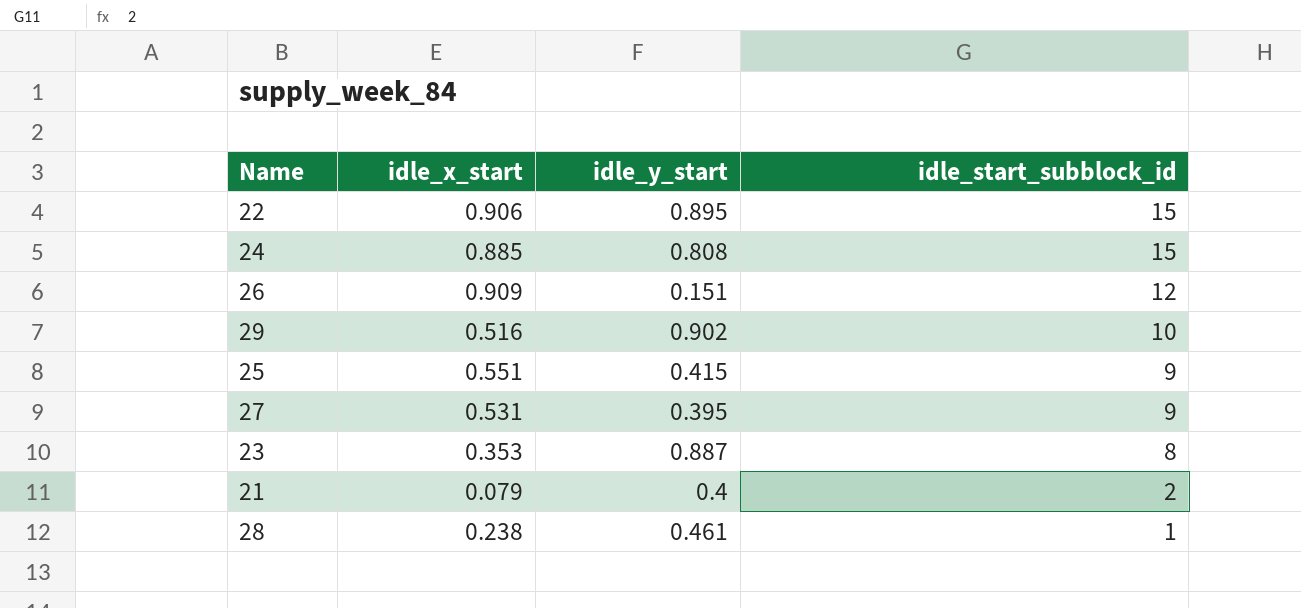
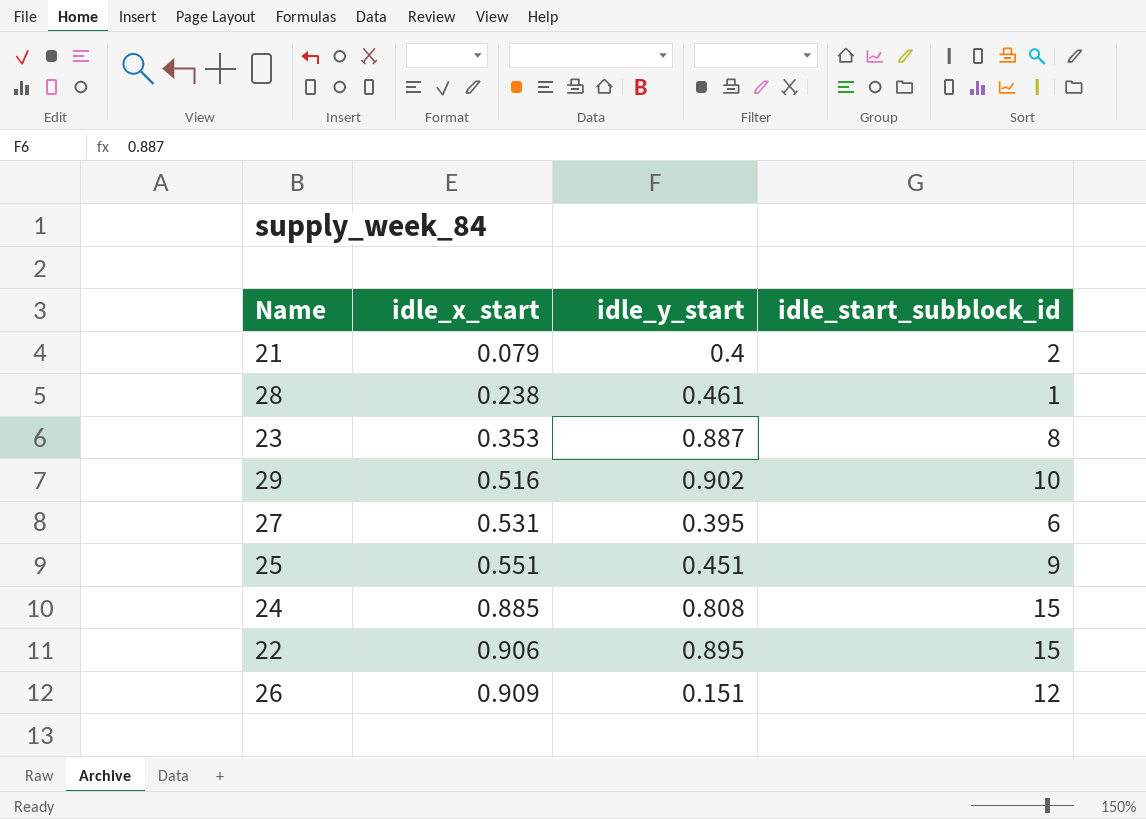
row order: idle_start_subblock_id descending -> idle_x_start ascending
27 | idle_start_subblock_id: 9 -> 6
25 | idle_y_start: 0.415 -> 0.451

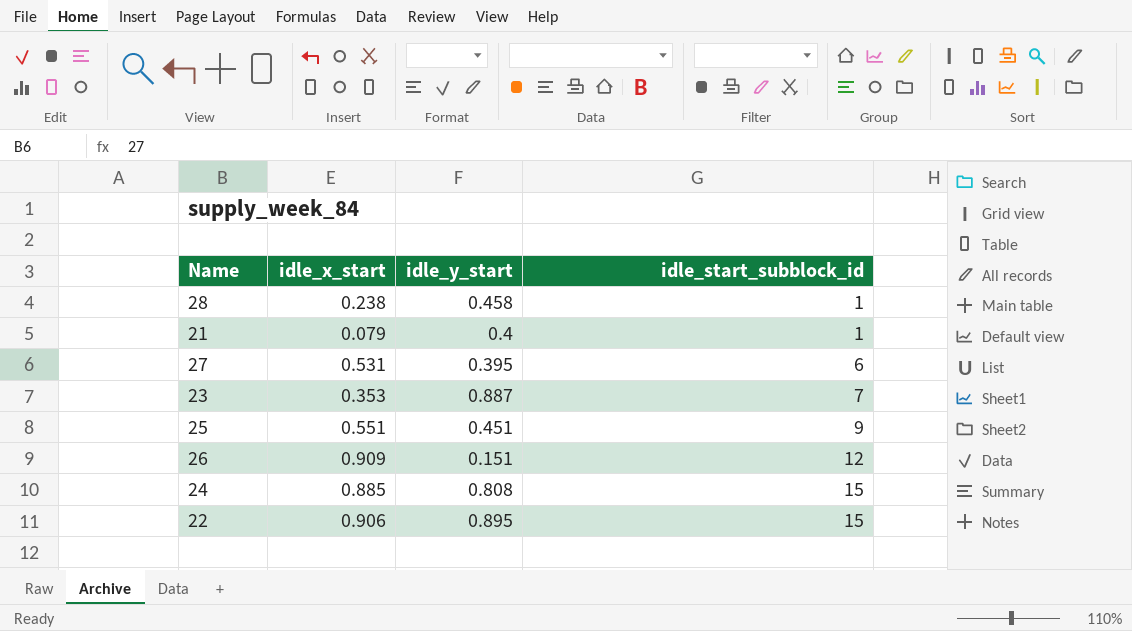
row order: idle_x_start ascending -> idle_start_subblock_id ascending
row 29: 0.516 | 0.902 | 10 -> none
28 | idle_y_start: 0.461 -> 0.458
21 | idle_start_subblock_id: 2 -> 1
23 | idle_start_subblock_id: 8 -> 7

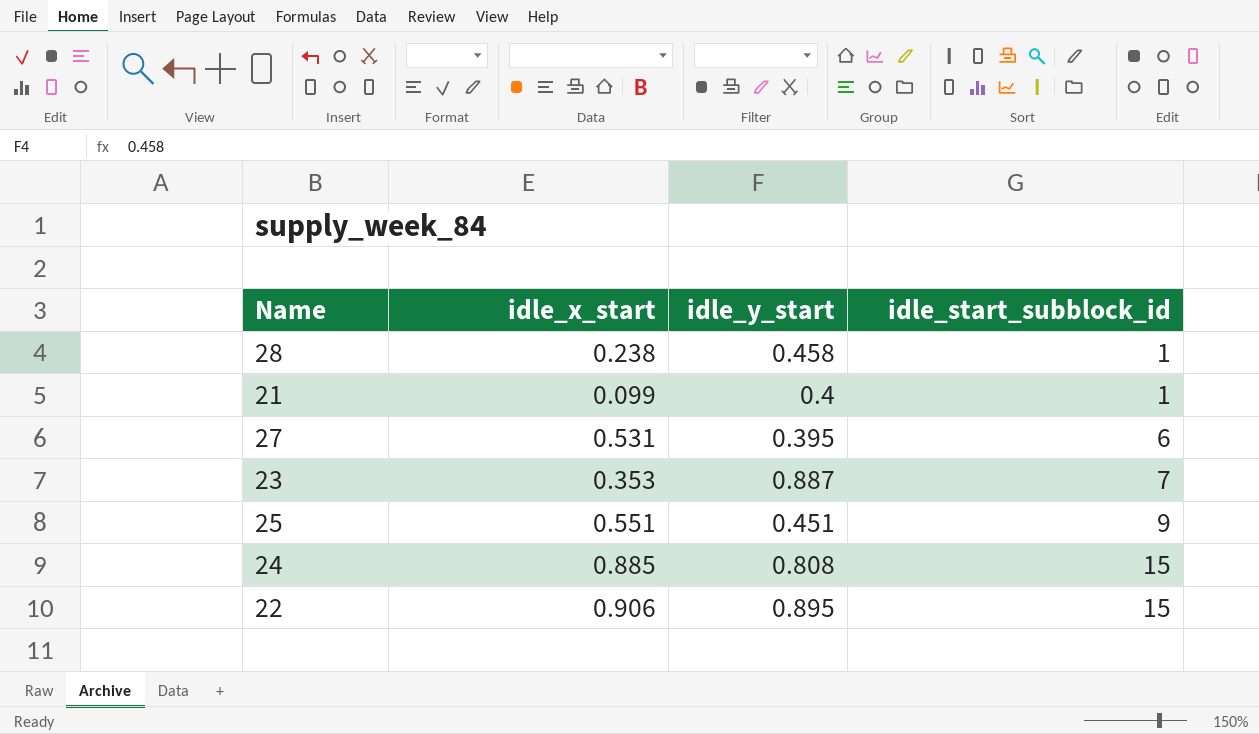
row 26: 0.909 | 0.151 | 12 -> none
21 | idle_x_start: 0.079 -> 0.099

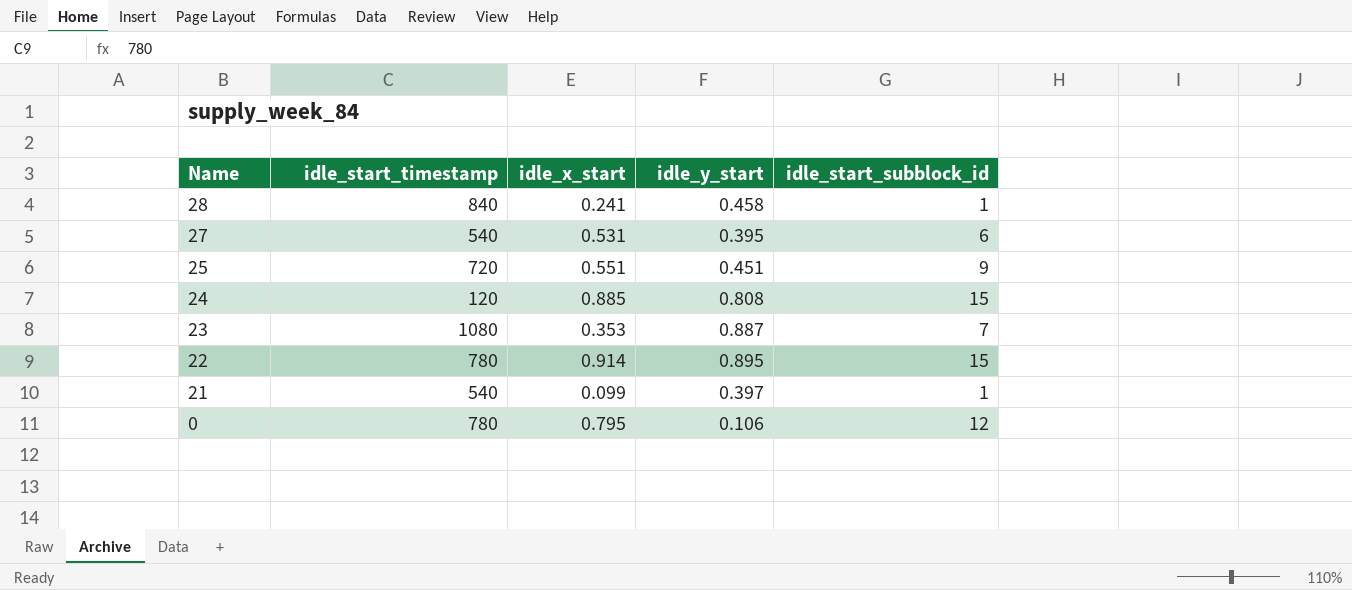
row order: idle_start_subblock_id ascending -> Name descending
column idle_start_timestamp | position: none -> 2
28 | idle_x_start: 0.238 -> 0.241
22 | idle_x_start: 0.906 -> 0.914
21 | idle_y_start: 0.4 -> 0.397
row 0: none -> 780 | 0.795 | 0.106 | 12

